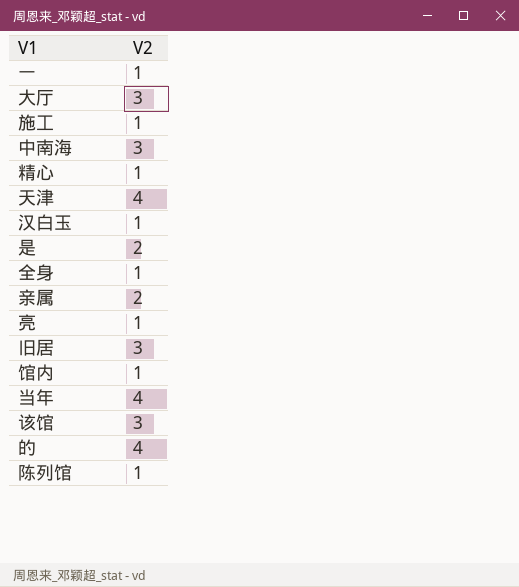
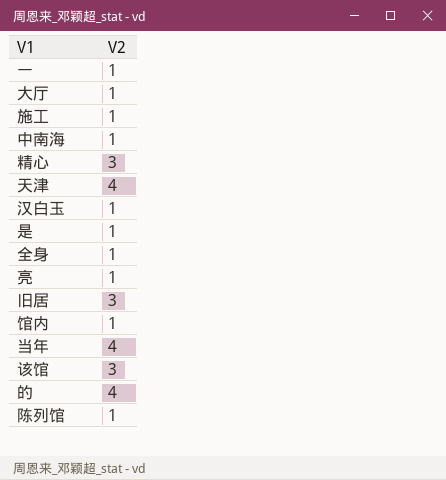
row 亲属: 2 -> none
大厅 | V2: 3 -> 1
中南海 | V2: 3 -> 1
精心 | V2: 1 -> 3
是 | V2: 2 -> 1

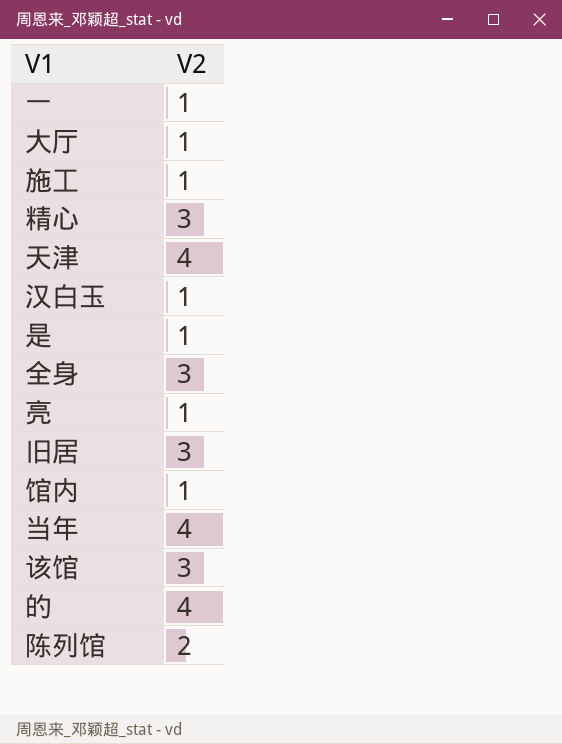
row 中南海: 1 -> none
全身 | V2: 1 -> 3
陈列馆 | V2: 1 -> 2

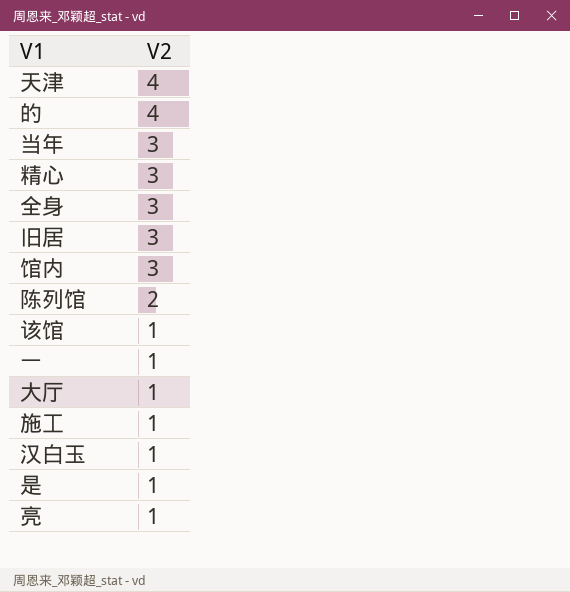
row order: none -> V2 descending
当年 | V2: 4 -> 3
馆内 | V2: 1 -> 3
该馆 | V2: 3 -> 1

